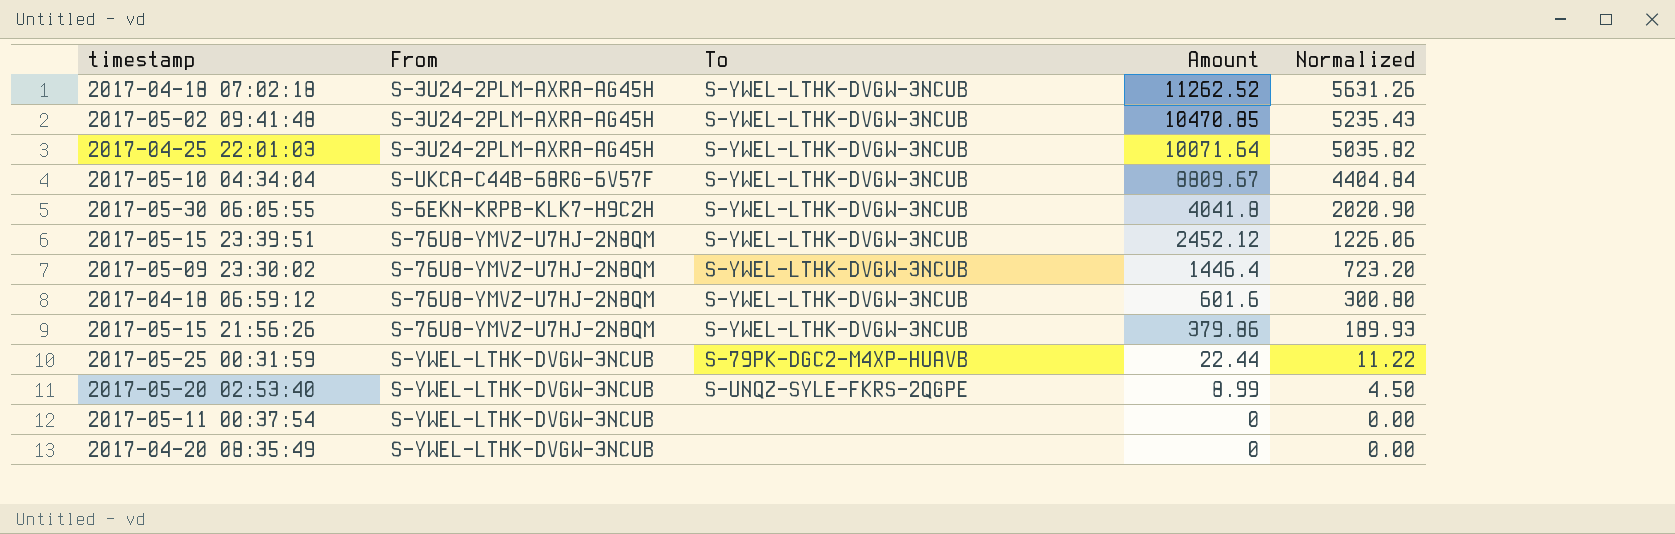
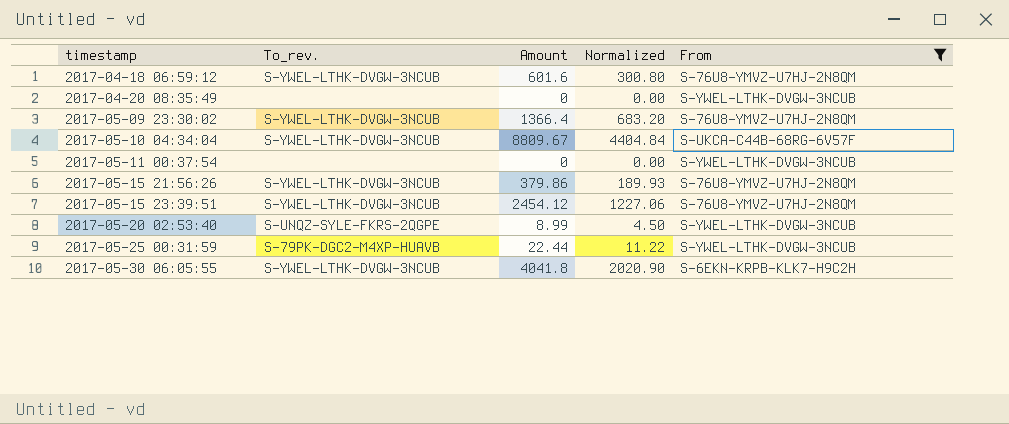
filter: none -> From != S-3U24-2PLM-AXRA-AG45H
row order: Amount descending -> timestamp ascending
column name: To -> To_rev.
column From | position: 2 -> 5
2017-05-09 23:30:02 | Amount: 1446.4 -> 1366.4
2017-05-09 23:30:02 | Normalized: 723.20 -> 683.20
2017-05-15 23:39:51 | Amount: 2452.12 -> 2454.12
2017-05-15 23:39:51 | Normalized: 1226.06 -> 1227.06

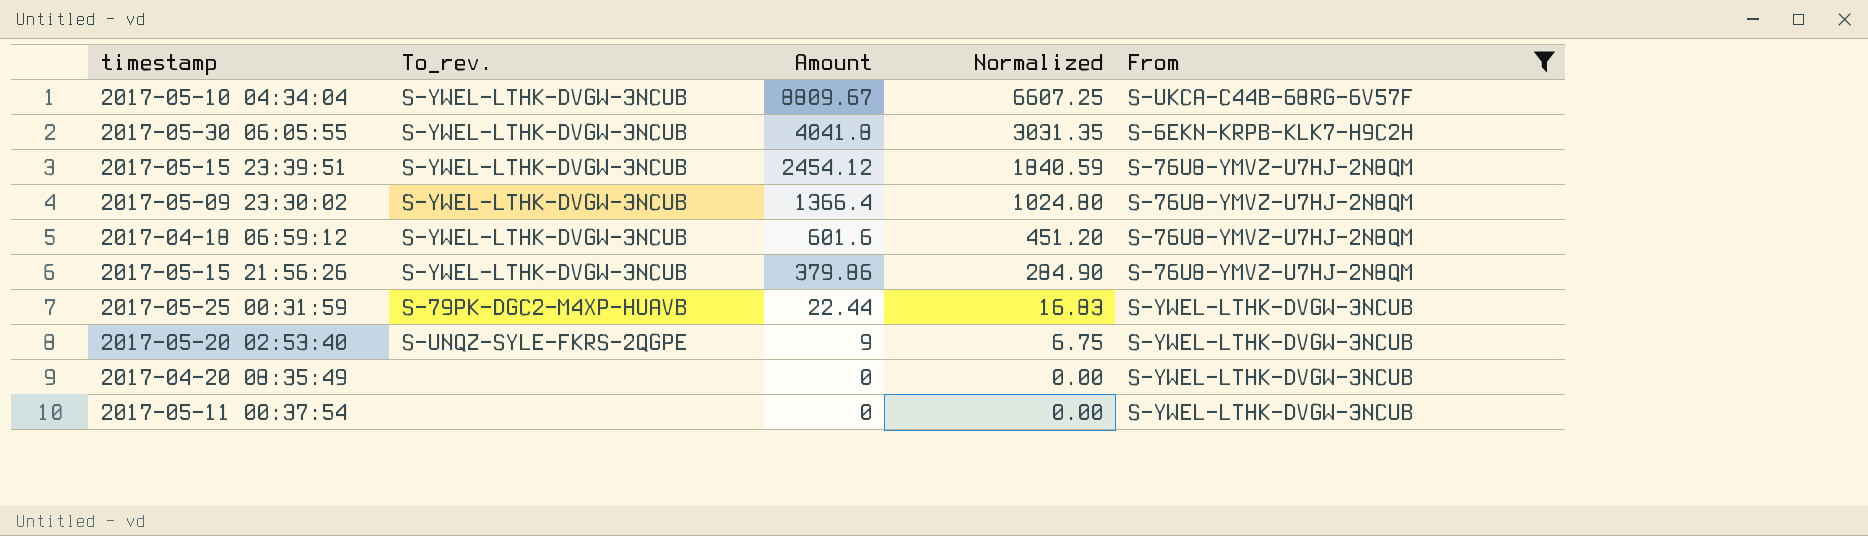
row order: timestamp ascending -> Amount descending
column Normalized | formula: [Amount] * 0.5 -> [Amount] * 0.75
2017-05-20 02:53:40 | Amount: 8.99 -> 9

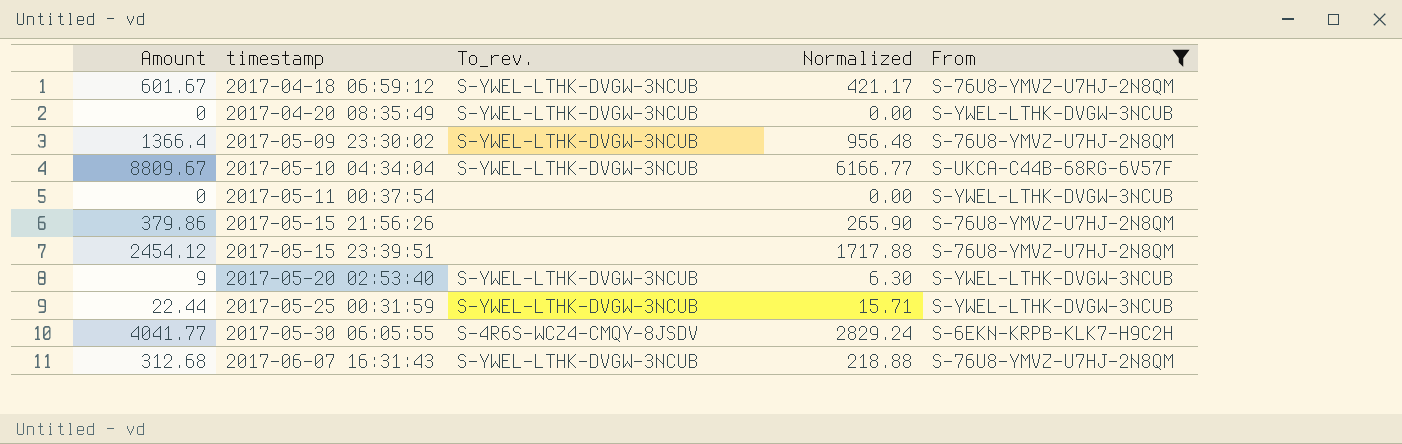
row order: Amount descending -> timestamp ascending
column Amount | position: 3 -> 1
column Normalized | formula: [Amount] * 0.75 -> [Amount] * 0.7
2017-04-18 06:59:12 | Amount: 601.6 -> 601.67
2017-04-20 08:35:49 | To_rev.: none -> S-YWEL-LTHK-DVGW-3NCUB
2017-05-15 21:56:26 | To_rev.: S-YWEL-LTHK-DVGW-3NCUB -> none
2017-05-15 23:39:51 | To_rev.: S-YWEL-LTHK-DVGW-3NCUB -> none
2017-05-20 02:53:40 | To_rev.: S-UNQZ-SYLE-FKRS-2QGPE -> S-YWEL-LTHK-DVGW-3NCUB
2017-05-25 00:31:59 | To_rev.: S-79PK-DGC2-M4XP-HUAVB -> S-YWEL-LTHK-DVGW-3NCUB
2017-05-30 06:05:55 | Amount: 4041.8 -> 4041.77
2017-05-30 06:05:55 | To_rev.: S-YWEL-LTHK-DVGW-3NCUB -> S-4R6S-WCZ4-CMQY-8JSDV
row 2017-06-07 16:31:43: none -> 312.68 | S-YWEL-LTHK-DVGW-3NCUB | 218.88 | S-76U8-YMVZ-U7HJ-2N8QM

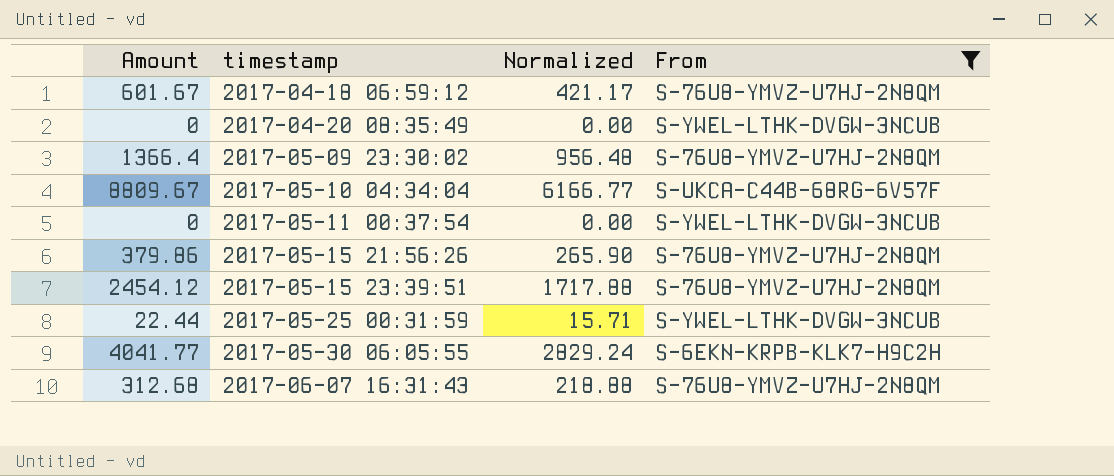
column To_rev. | position: 3 -> none
row 2017-05-20 02:53:40: 9 | S-YWEL-LTHK-DVGW-3NCUB | 6.30 | S-YWEL-LTHK-DVGW-3NCUB -> none

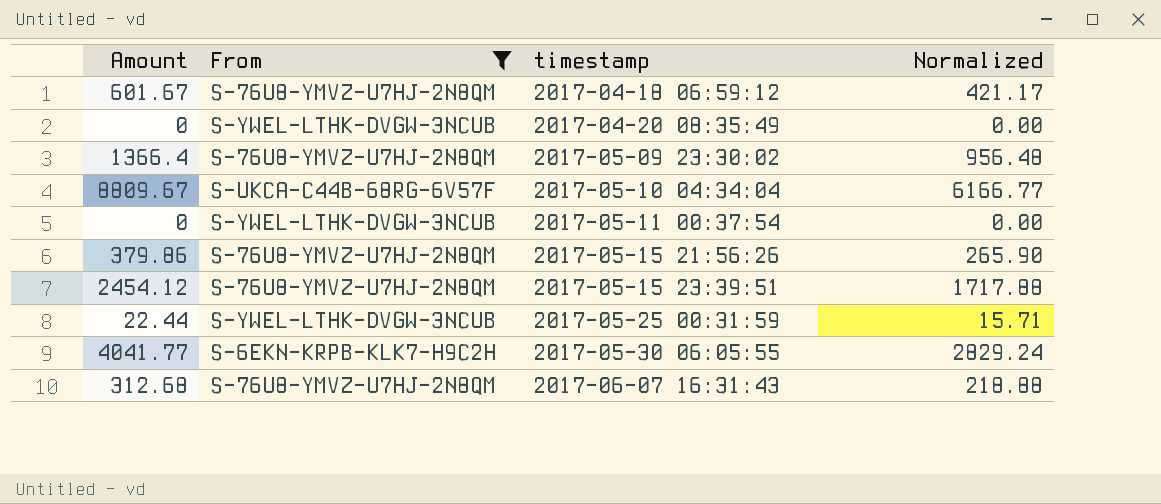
column From | position: 4 -> 2

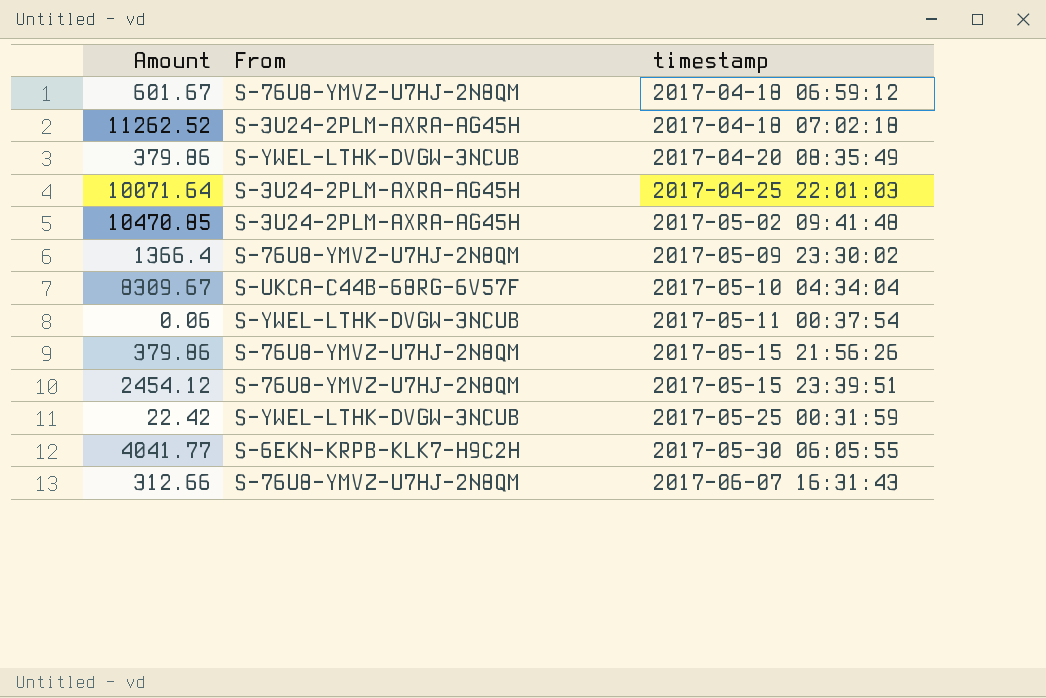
filter: From != S-3U24-2PLM-AXRA-AG45H -> none
column Normalized | formula: [Amount] * 0.7 -> none
2017-04-20 08:35:49 | Amount: 0 -> 379.86
2017-05-10 04:34:04 | Amount: 8809.67 -> 8309.67
2017-05-11 00:37:54 | Amount: 0 -> 0.06
2017-05-25 00:31:59 | Amount: 22.44 -> 22.42
2017-06-07 16:31:43 | Amount: 312.68 -> 312.66

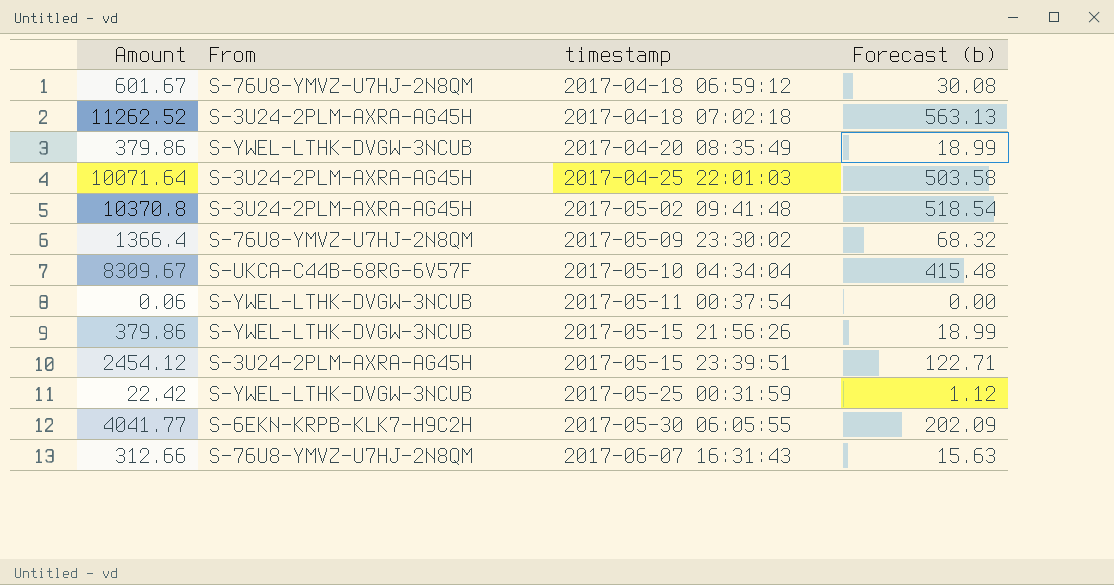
column Forecast (b) | formula: none -> [Amount] * 0.05
2017-05-02 09:41:48 | Amount: 10470.85 -> 10370.8
2017-05-15 21:56:26 | From: S-76U8-YMVZ-U7HJ-2N8QM -> S-YWEL-LTHK-DVGW-3NCUB
2017-05-15 23:39:51 | From: S-76U8-YMVZ-U7HJ-2N8QM -> S-3U24-2PLM-AXRA-AG45H

